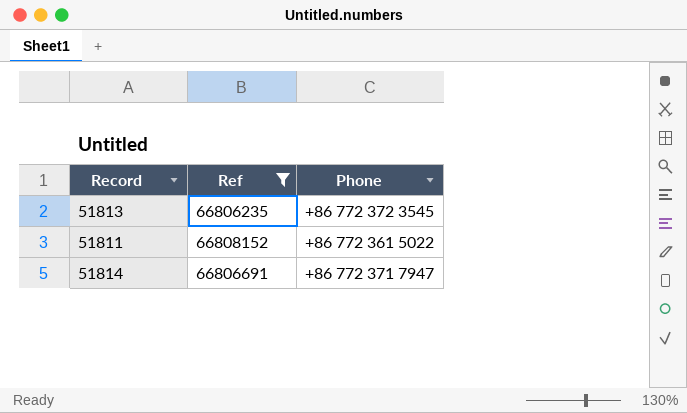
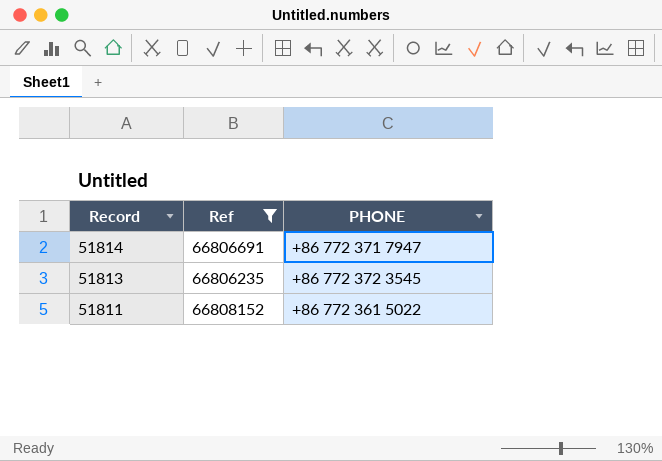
row order: none -> Record descending
column name: Phone -> PHONE

